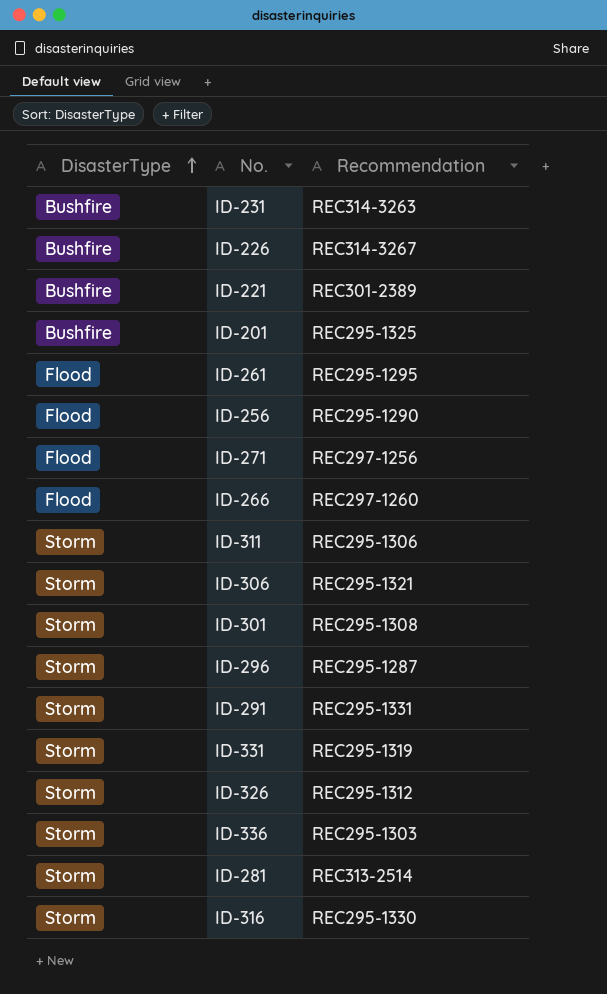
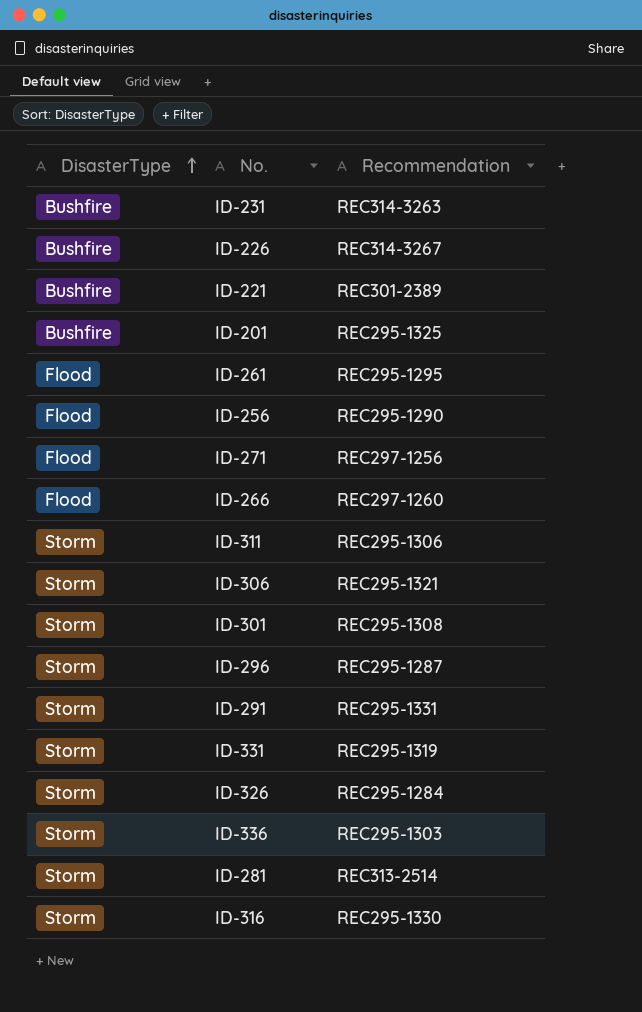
ID-326 | Recommendation: REC295-1312 -> REC295-1284

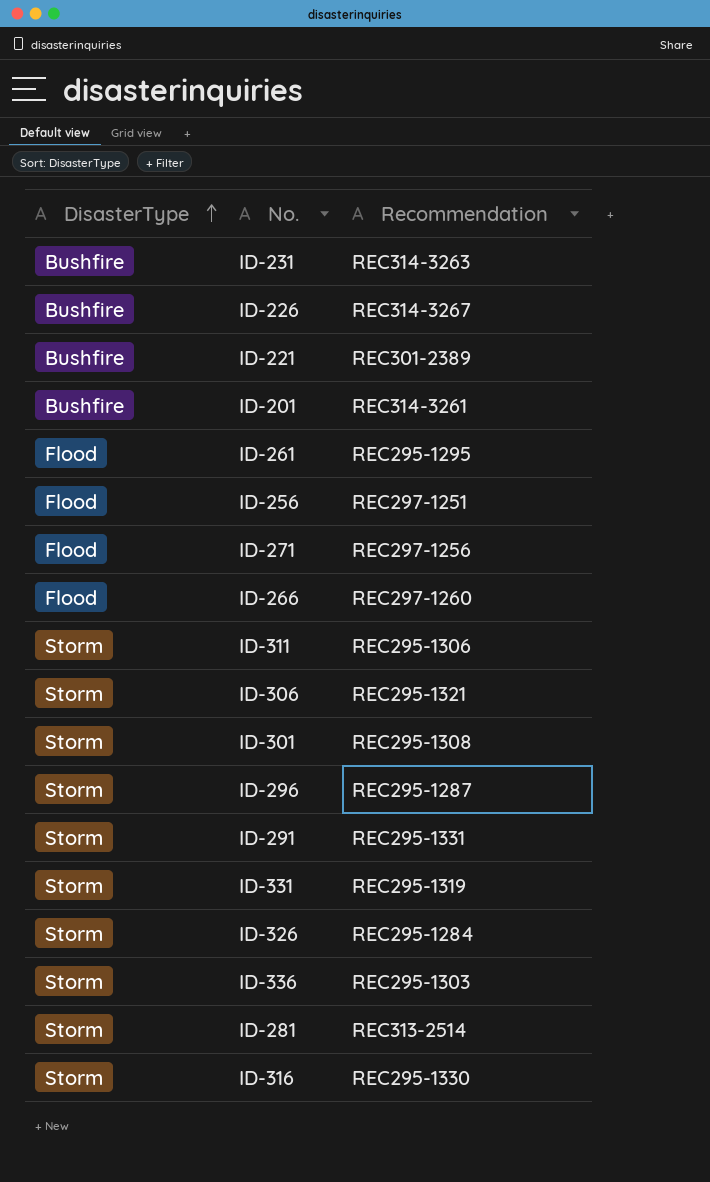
ID-201 | Recommendation: REC295-1325 -> REC314-3261
ID-256 | Recommendation: REC295-1290 -> REC297-1251

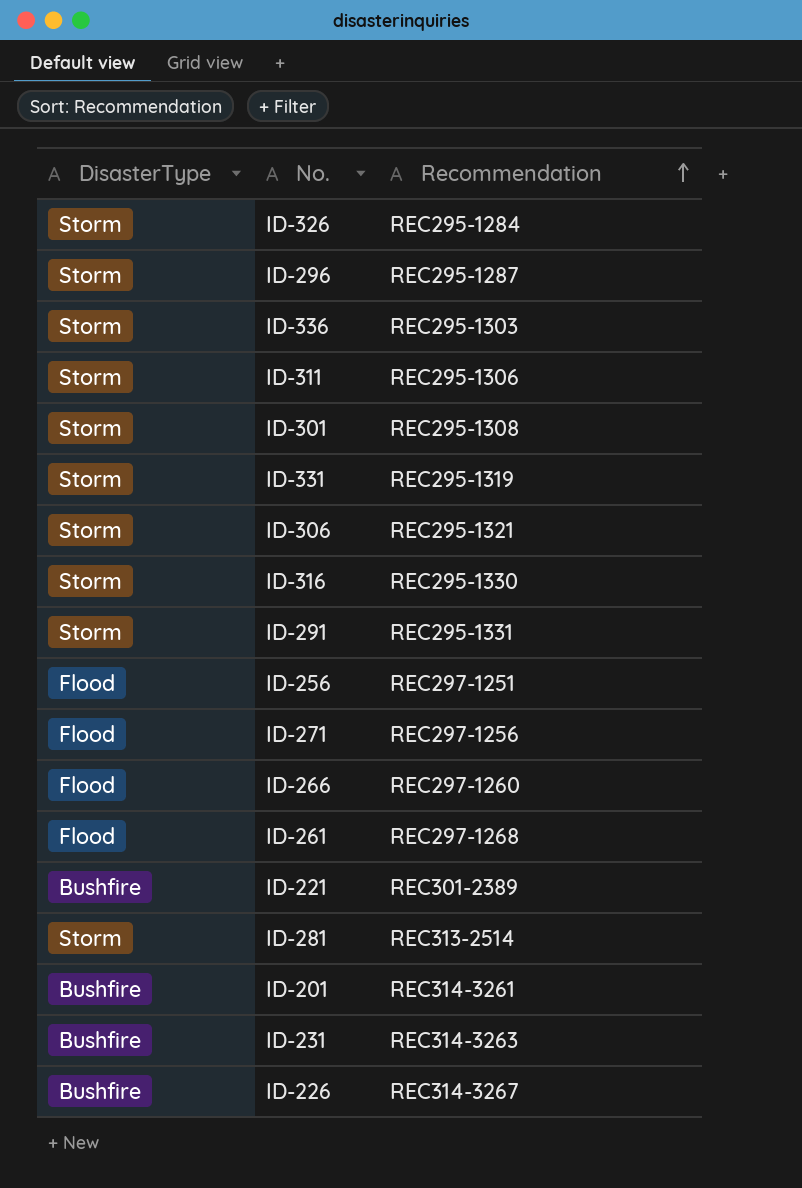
row order: DisasterType ascending -> Recommendation ascending
ID-261 | Recommendation: REC295-1295 -> REC297-1268

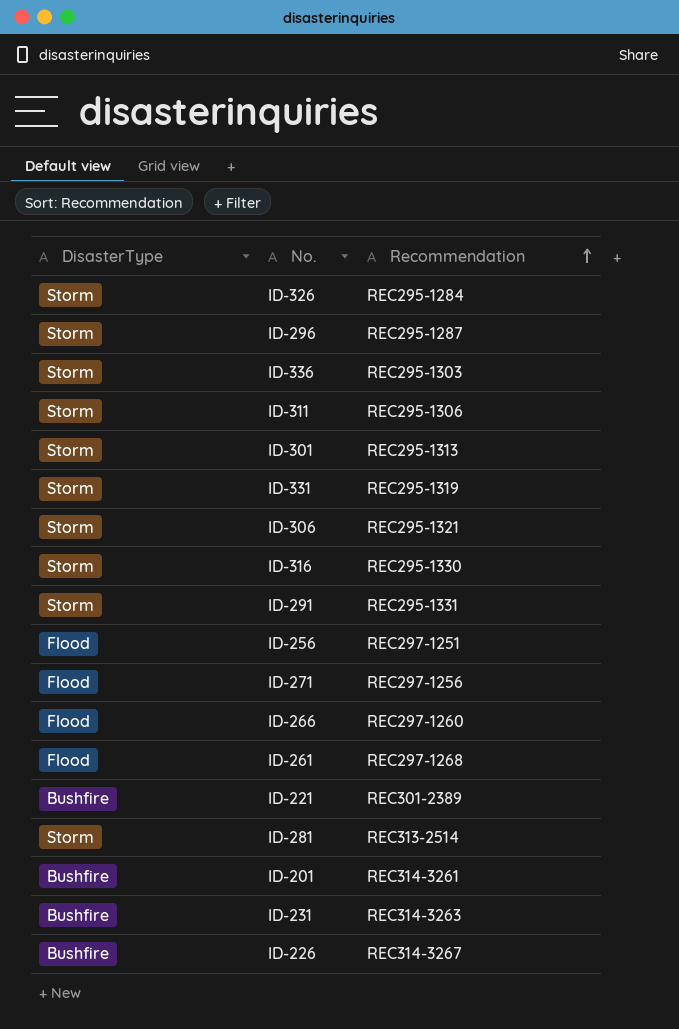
ID-301 | Recommendation: REC295-1308 -> REC295-1313

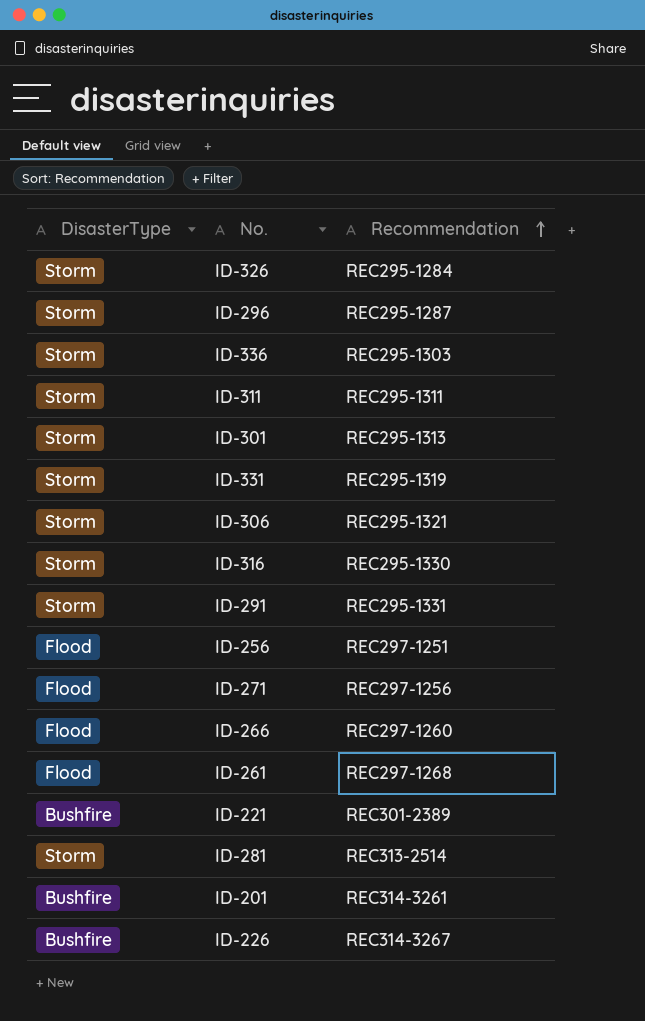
row ID-231: Bushfire | REC314-3263 -> none
ID-311 | Recommendation: REC295-1306 -> REC295-1311

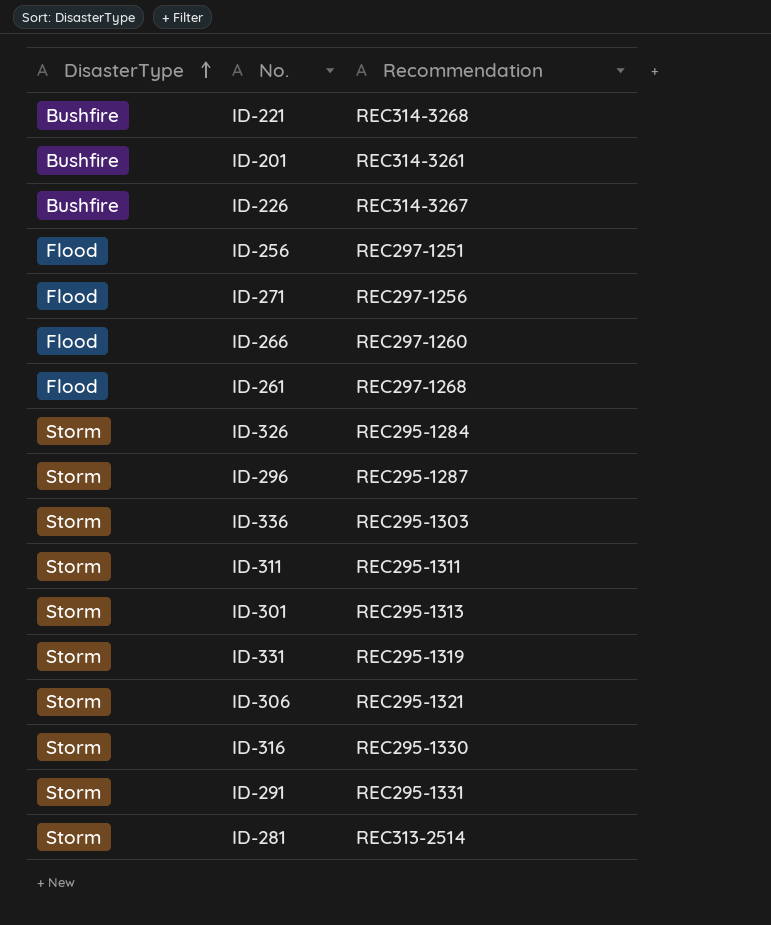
row order: Recommendation ascending -> DisasterType ascending
ID-221 | Recommendation: REC301-2389 -> REC314-3268

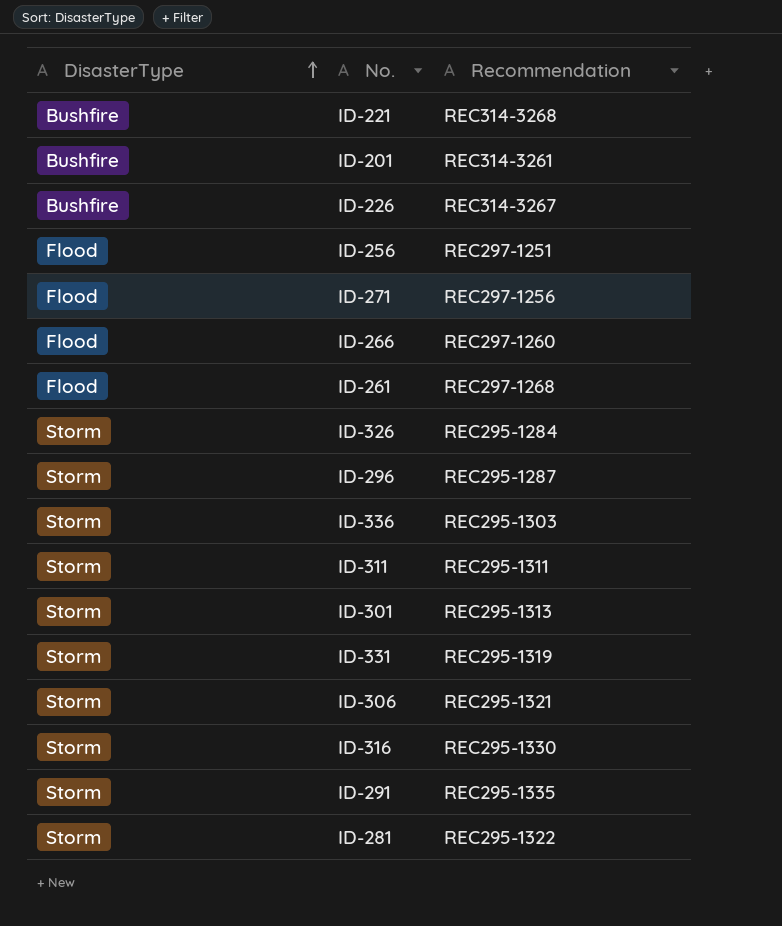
ID-291 | Recommendation: REC295-1331 -> REC295-1335
ID-281 | Recommendation: REC313-2514 -> REC295-1322

